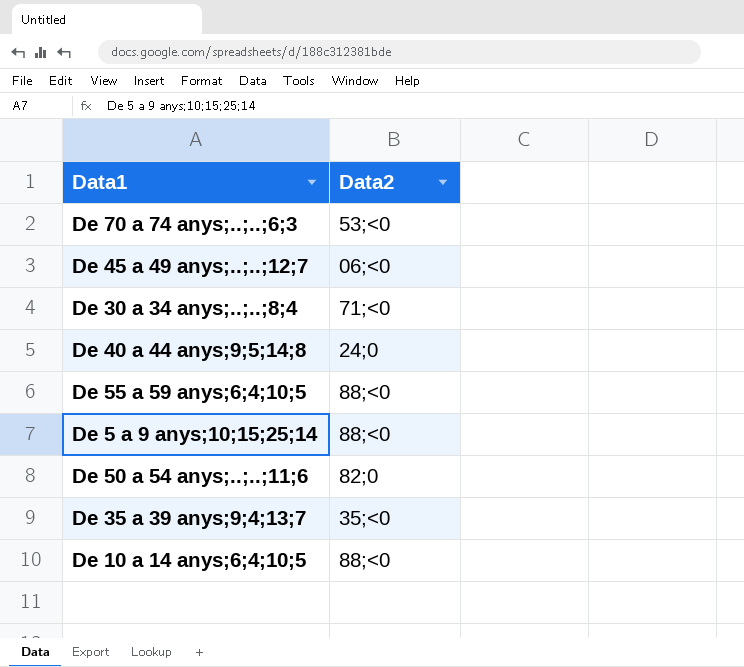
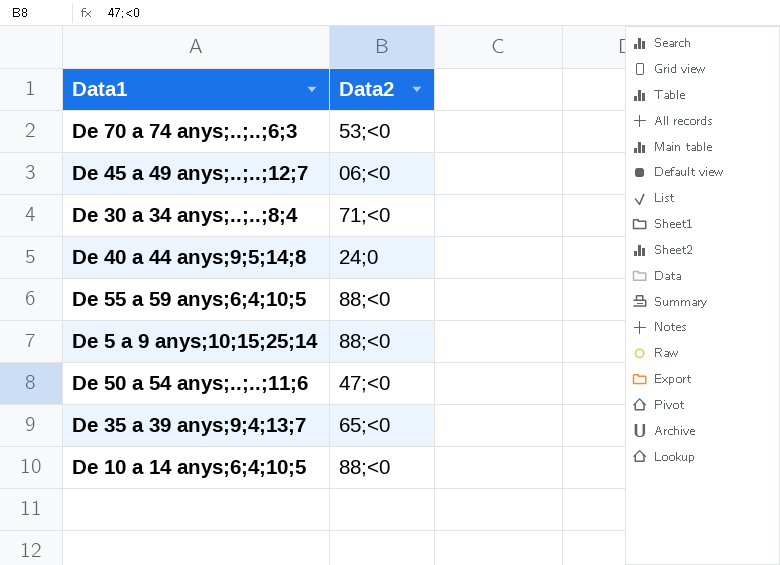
De 50 a 54 anys;..;..;11;6 | Data2: 82;0 -> 47;<0
De 35 a 39 anys;9;4;13;7 | Data2: 35;<0 -> 65;<0

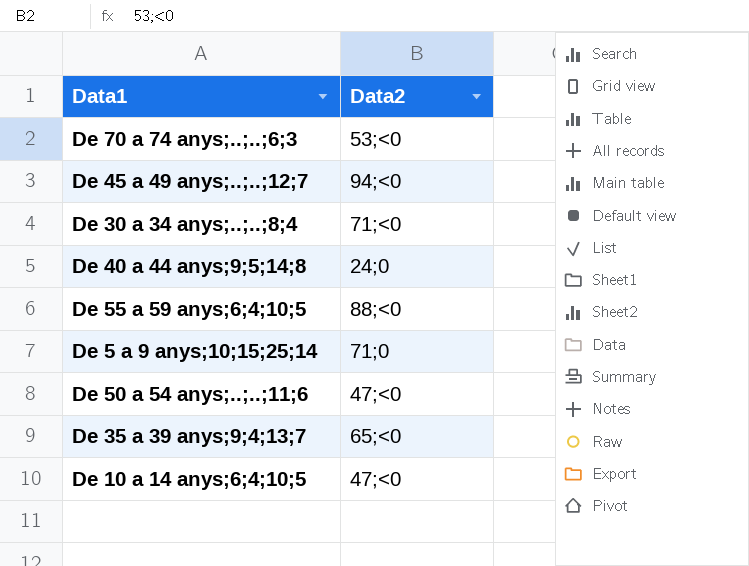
De 45 a 49 anys;..;..;12;7 | Data2: 06;<0 -> 94;<0
De 5 a 9 anys;10;15;25;14 | Data2: 88;<0 -> 71;0
De 10 a 14 anys;6;4;10;5 | Data2: 88;<0 -> 47;<0

